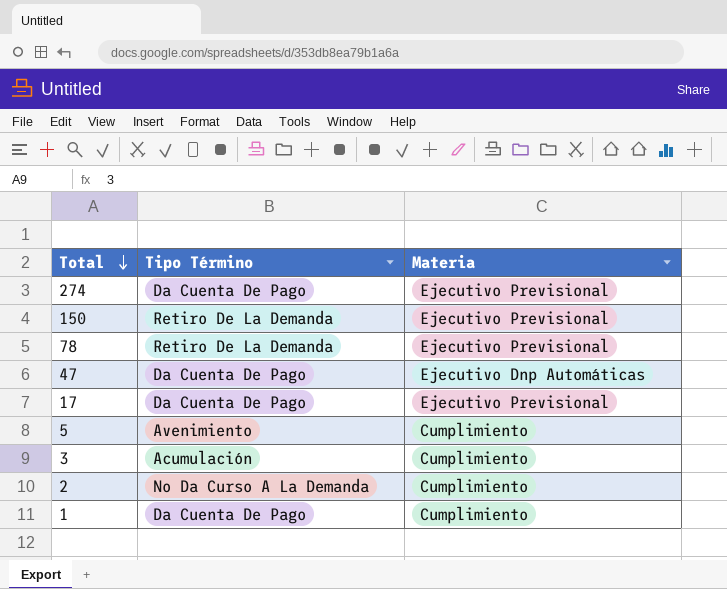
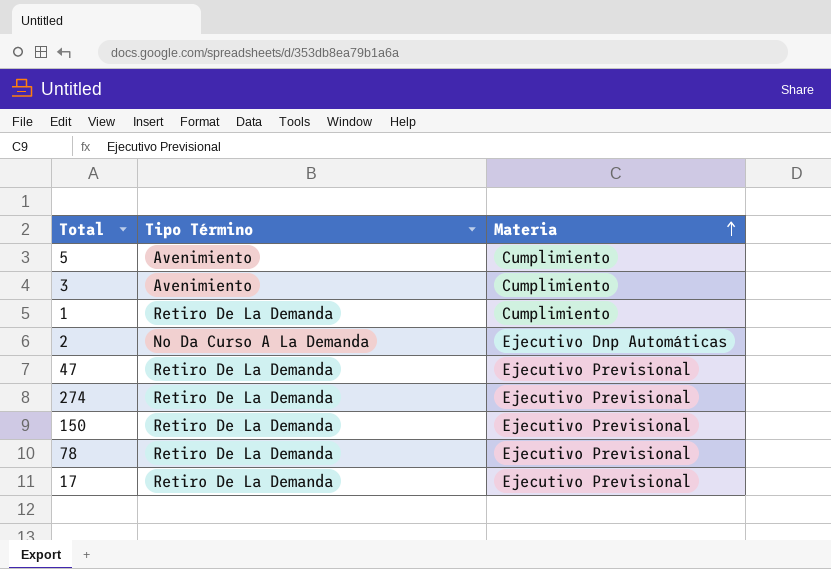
row order: Total descending -> Materia ascending
3 | Tipo Término: Acumulación -> Avenimiento
1 | Tipo Término: Da Cuenta De Pago -> Retiro De La Demanda
2 | Materia: Cumplimiento -> Ejecutivo Dnp Automáticas
47 | Tipo Término: Da Cuenta De Pago -> Retiro De La Demanda
47 | Materia: Ejecutivo Dnp Automáticas -> Ejecutivo Previsional
274 | Tipo Término: Da Cuenta De Pago -> Retiro De La Demanda
17 | Tipo Término: Da Cuenta De Pago -> Retiro De La Demanda

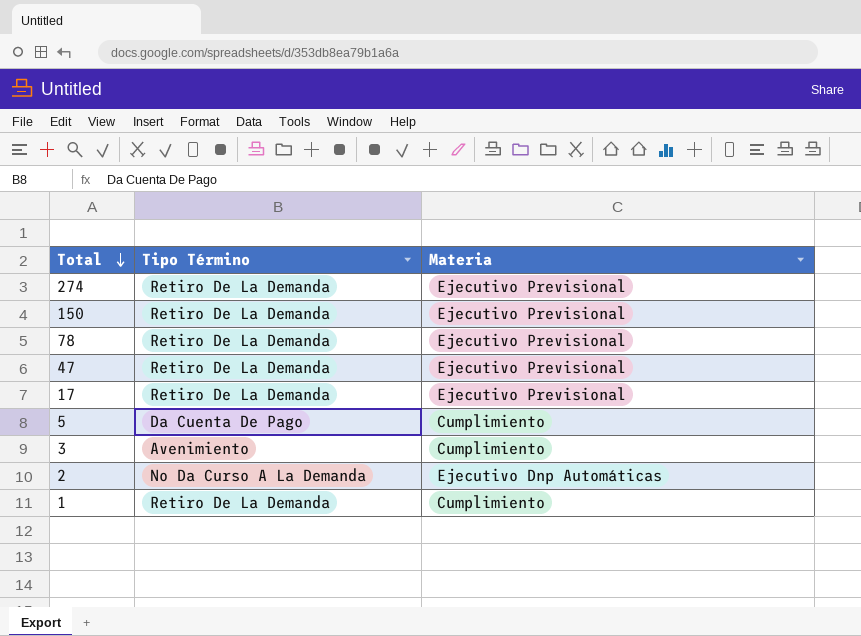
row order: Materia ascending -> Total descending
5 | Tipo Término: Avenimiento -> Da Cuenta De Pago

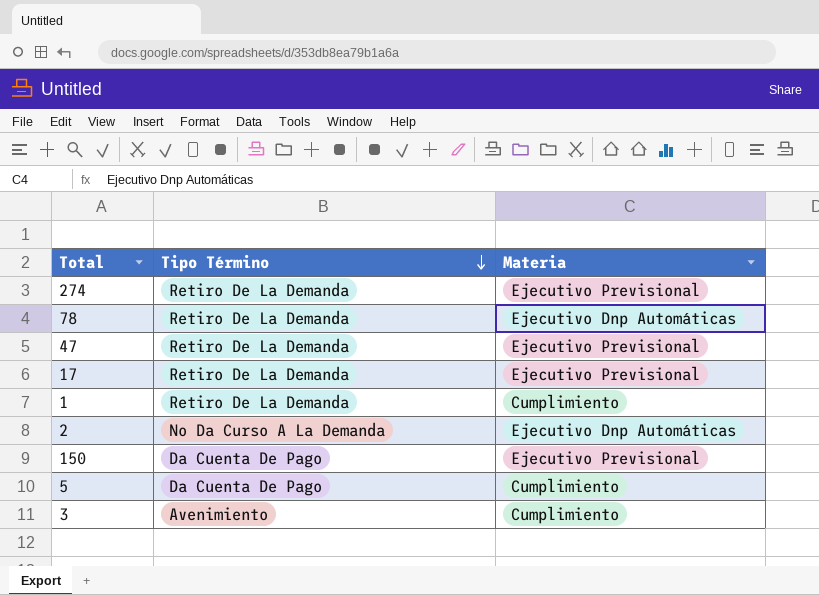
row order: Total descending -> Tipo Término descending
78 | Materia: Ejecutivo Previsional -> Ejecutivo Dnp Automáticas
150 | Tipo Término: Retiro De La Demanda -> Da Cuenta De Pago

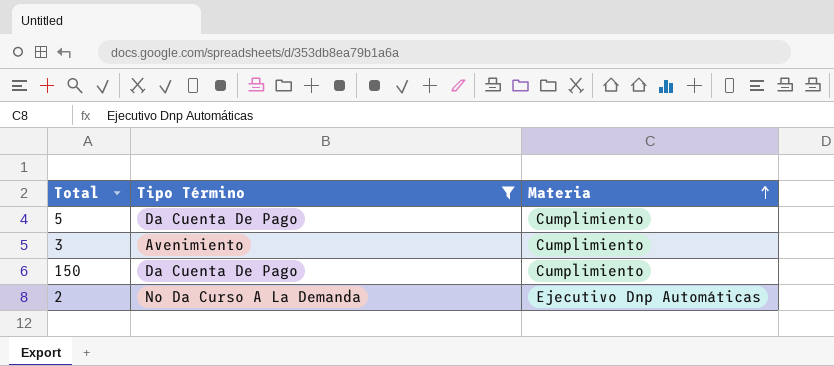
filter: none -> Tipo Término != Retiro De La Demanda
row order: Tipo Término descending -> Materia ascending
150 | Materia: Ejecutivo Previsional -> Cumplimiento

